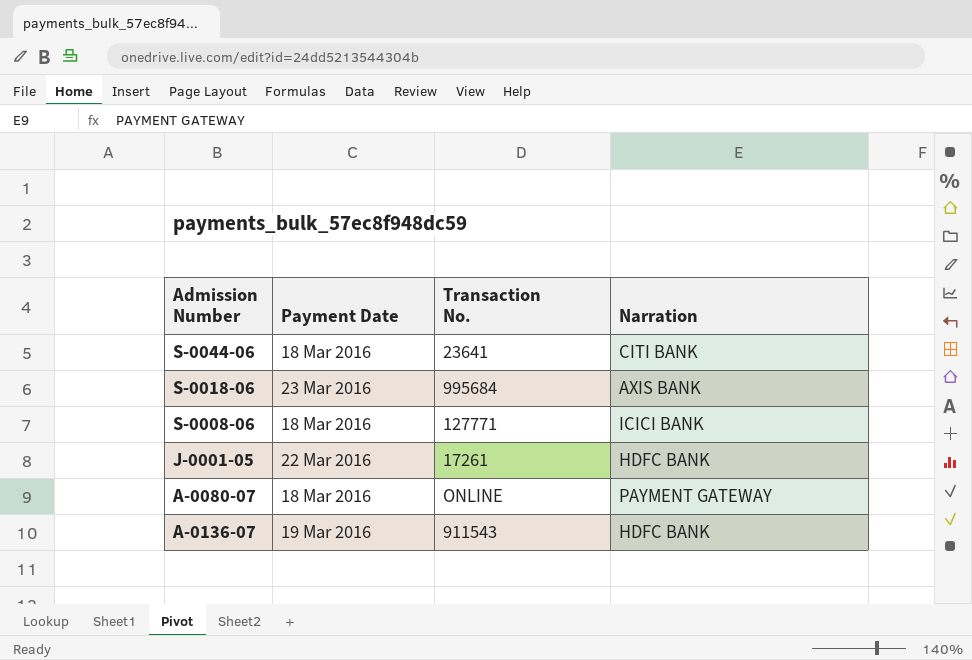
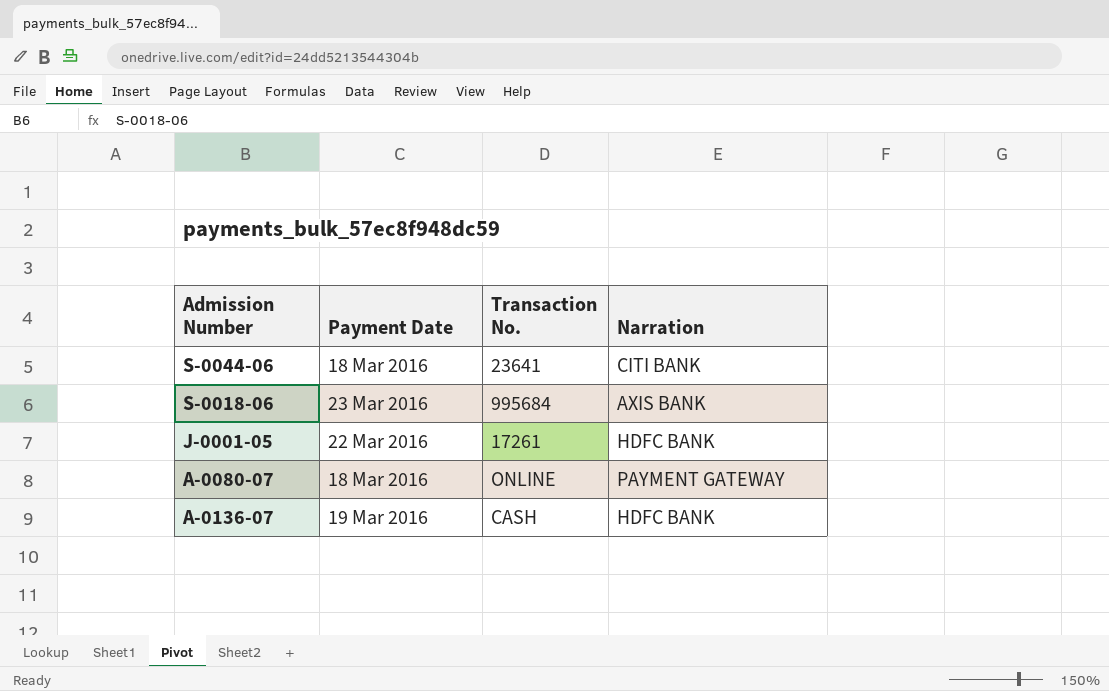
row S-0008-06: 18 Mar 2016 | 127771 | ICICI BANK -> none
A-0136-07 | Transaction No.: 911543 -> CASH

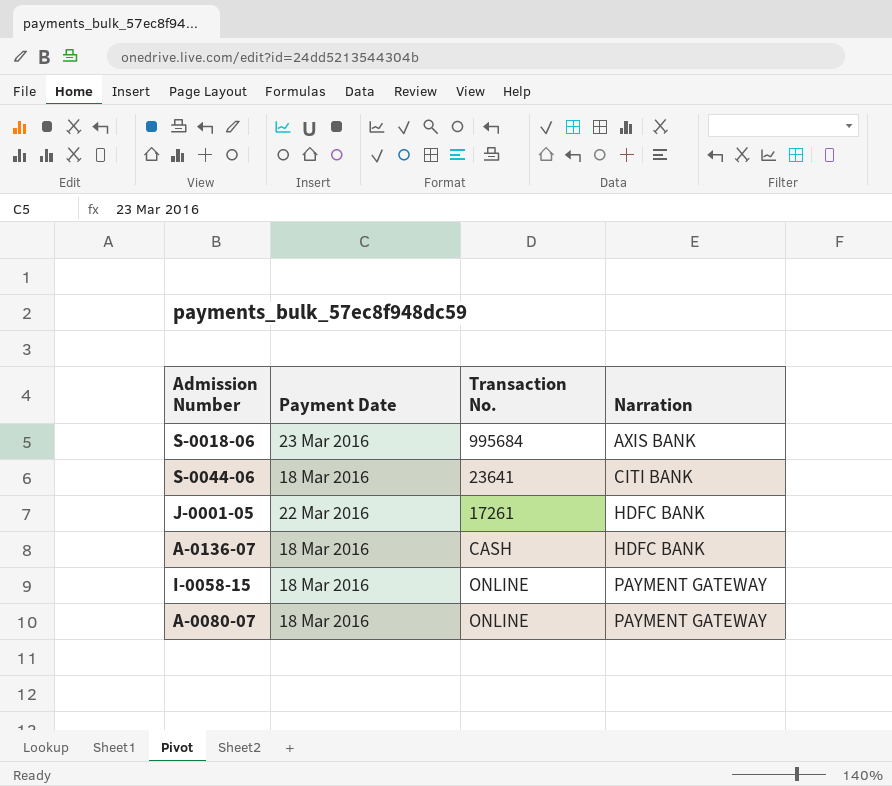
row order: none -> Narration ascending
A-0136-07 | Payment Date: 19 Mar 2016 -> 18 Mar 2016
row I-0058-15: none -> 18 Mar 2016 | ONLINE | PAYMENT GATEWAY

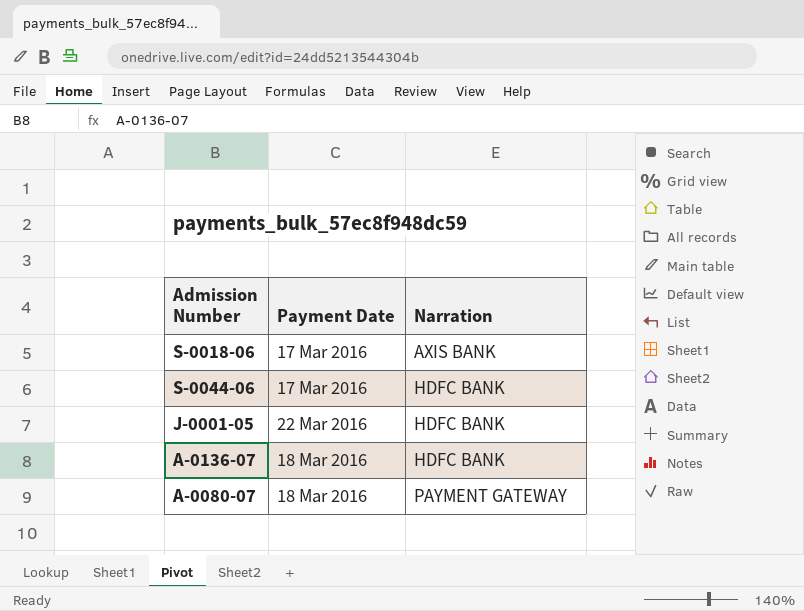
column Transaction No. | position: 3 -> none
row I-0058-15: 18 Mar 2016 | ONLINE | PAYMENT GATEWAY -> none
S-0018-06 | Payment Date: 23 Mar 2016 -> 17 Mar 2016
S-0044-06 | Payment Date: 18 Mar 2016 -> 17 Mar 2016
S-0044-06 | Narration: CITI BANK -> HDFC BANK

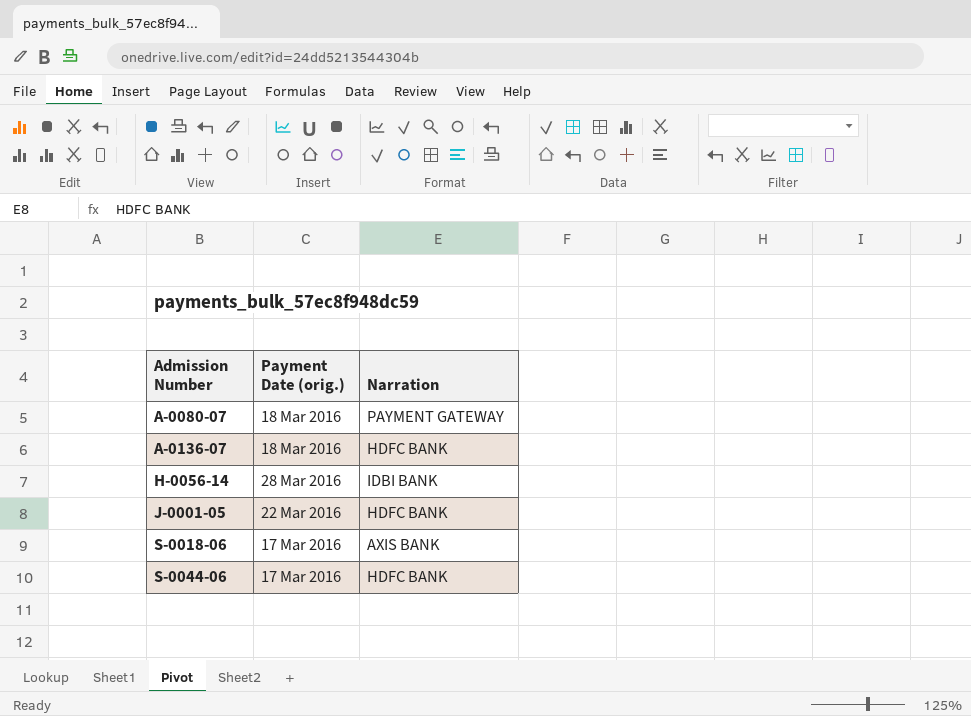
row order: Narration ascending -> Admission Number ascending
column name: Payment Date -> Payment Date (orig.)
row H-0056-14: none -> 28 Mar 2016 | IDBI BANK

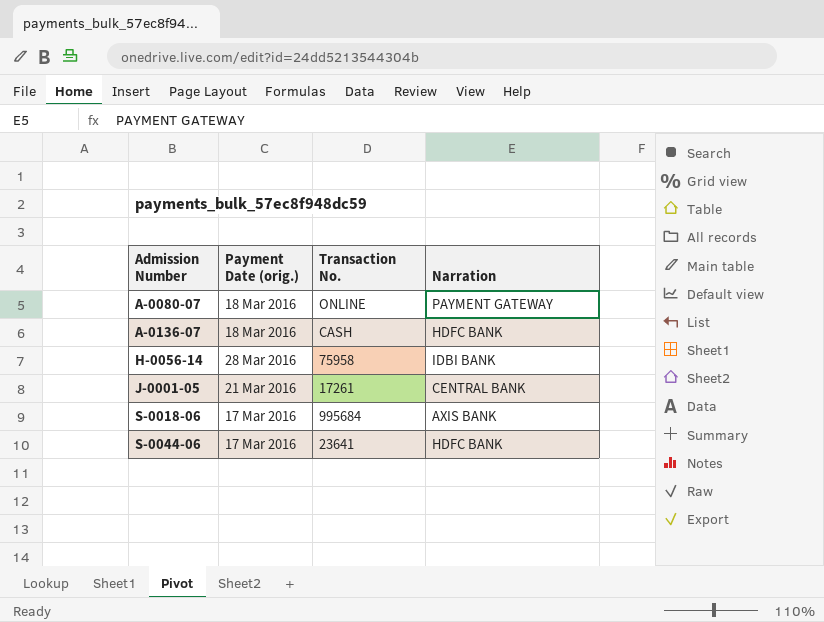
column Transaction No. | position: none -> 3
J-0001-05 | Payment Date (orig.): 22 Mar 2016 -> 21 Mar 2016
J-0001-05 | Narration: HDFC BANK -> CENTRAL BANK

